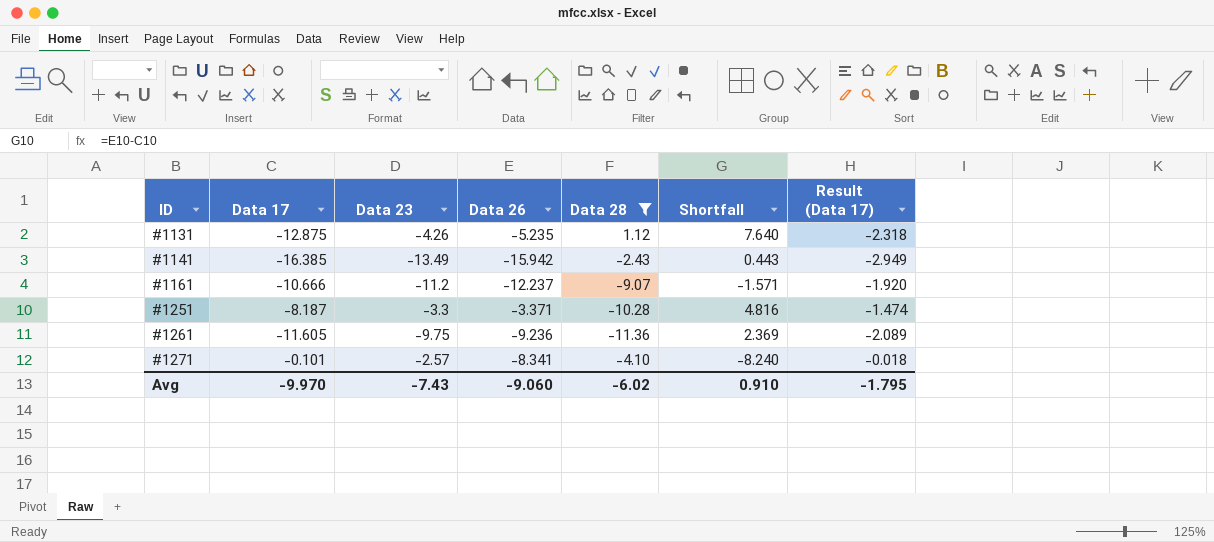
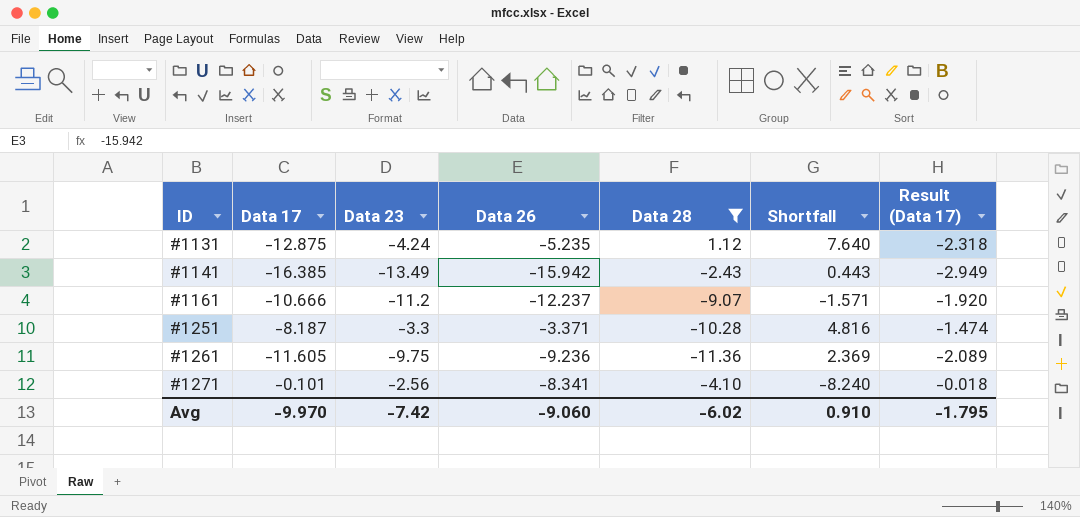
#1131 | Data 23: -4.26 -> -4.24
#1271 | Data 23: -2.57 -> -2.56
Avg | Data 23: -7.43 -> -7.42

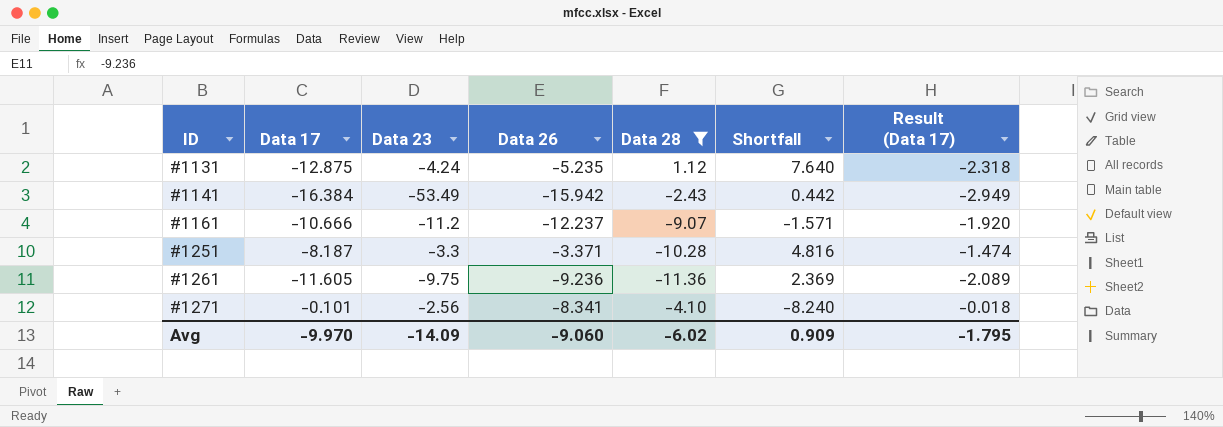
#1141 | Data 17: -16.385 -> -16.384
#1141 | Data 23: -13.49 -> -53.49
#1141 | Shortfall: 0.443 -> 0.442
Avg | Data 23: -7.42 -> -14.09
Avg | Shortfall: 0.910 -> 0.909

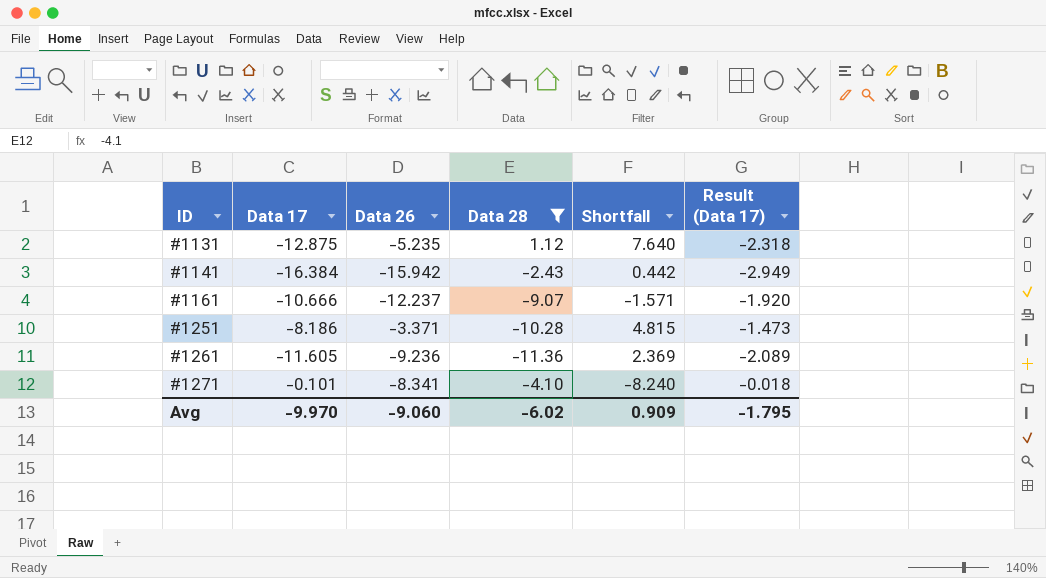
column Data 23 | position: 3 -> none
#1251 | Data 17: -8.187 -> -8.186
#1251 | Shortfall: 4.816 -> 4.815
#1251 | Result (Data 17): -1.474 -> -1.473

